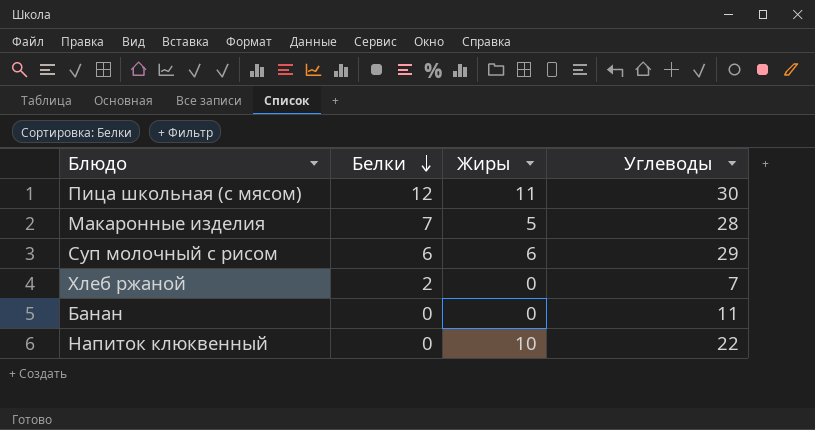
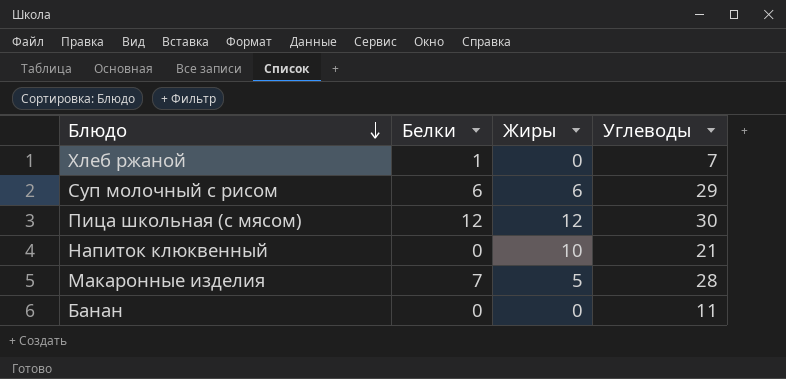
row order: Белки descending -> Блюдо descending
Хлеб ржаной | Белки: 2 -> 1
Пица школьная (с мясом) | Жиры: 11 -> 12
Напиток клюквенный | Углеводы: 22 -> 21

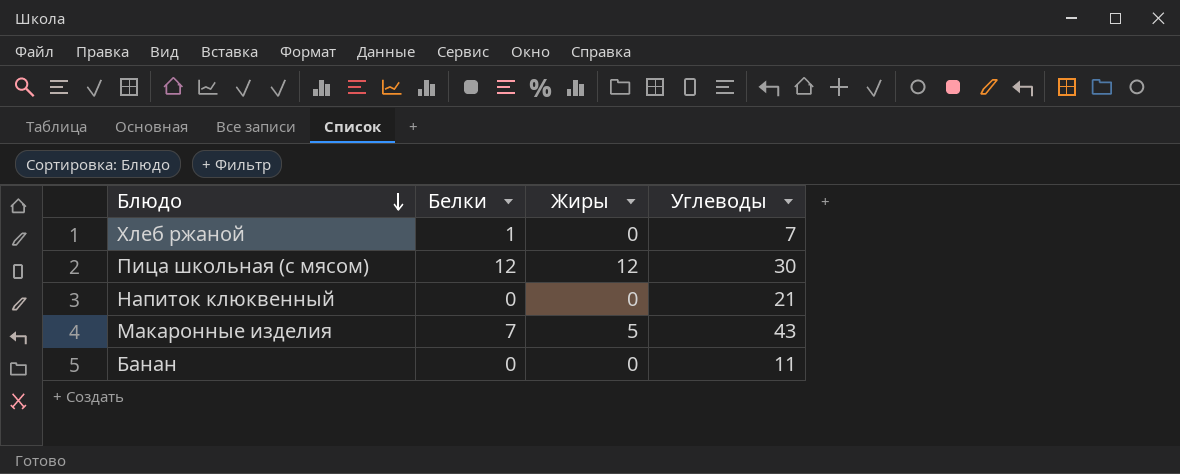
row Суп молочный с рисом: 6 | 6 | 29 -> none
Напиток клюквенный | Жиры: 10 -> 0
Макаронные изделия | Углеводы: 28 -> 43

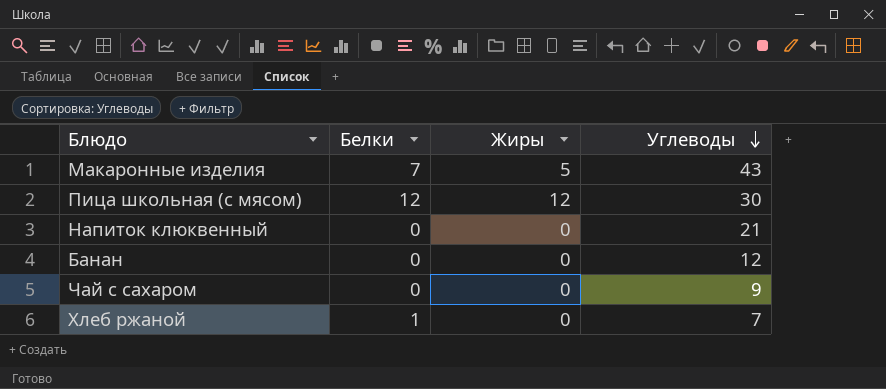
row order: Блюдо descending -> Углеводы descending
Банан | Углеводы: 11 -> 12
row Чай с сахаром: none -> 0 | 0 | 9

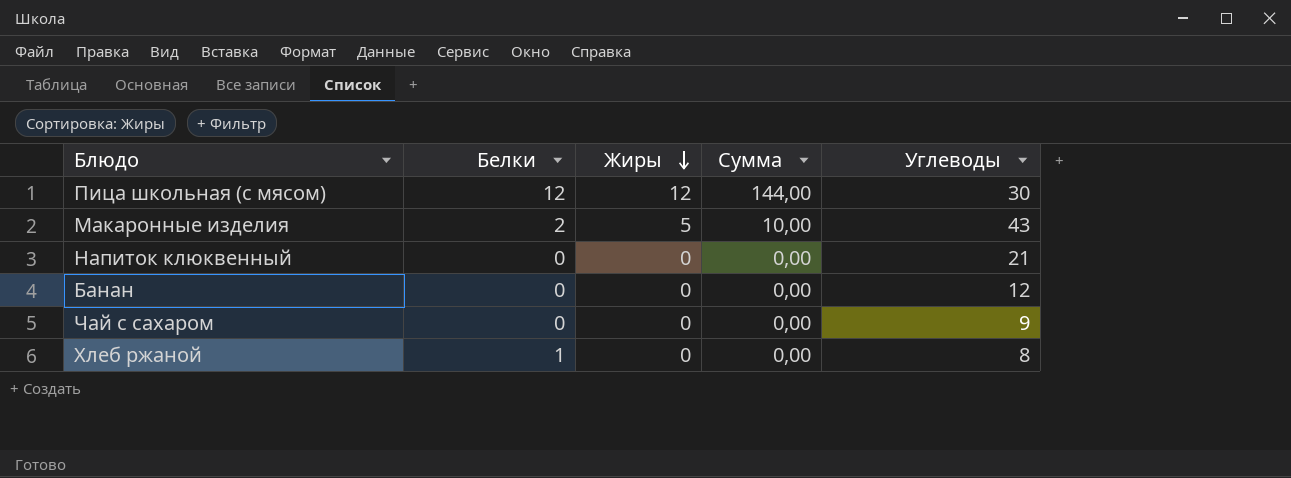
row order: Углеводы descending -> Жиры descending
column Сумма | formula: none -> [Белки] * [Жиры]
Макаронные изделия | Белки: 7 -> 2
Хлеб ржаной | Углеводы: 7 -> 8

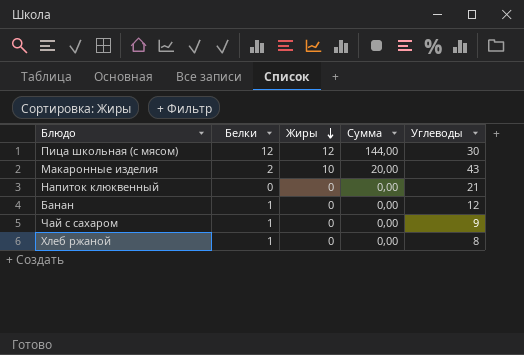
Макаронные изделия | Жиры: 5 -> 10
Макаронные изделия | Сумма: 10,00 -> 20,00
Банан | Белки: 0 -> 1
Чай с сахаром | Белки: 0 -> 1

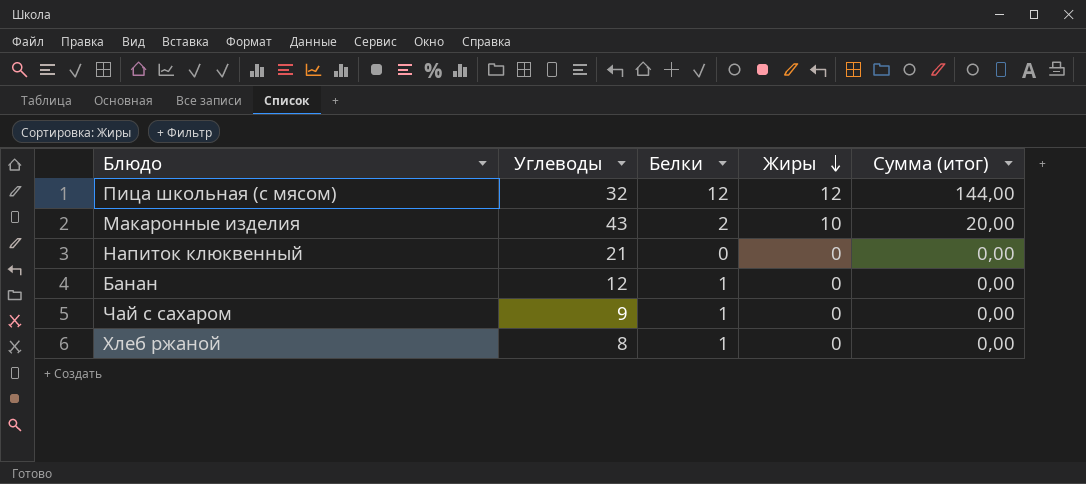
column Углеводы | position: 5 -> 2
column name: Сумма -> Сумма (итог)
Пица школьная (с мясом) | Углеводы: 30 -> 32

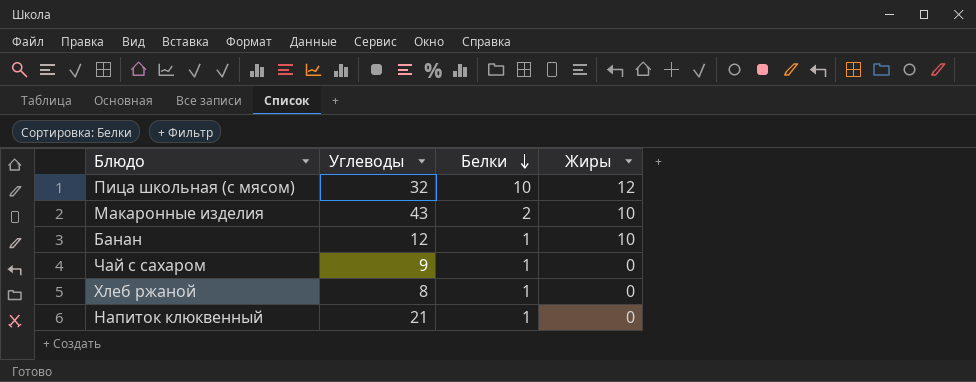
row order: Жиры descending -> Белки descending
column Сумма (итог) | formula: [Белки] * [Жиры] -> none
Пица школьная (с мясом) | Белки: 12 -> 10
Банан | Жиры: 0 -> 10
Напиток клюквенный | Белки: 0 -> 1

